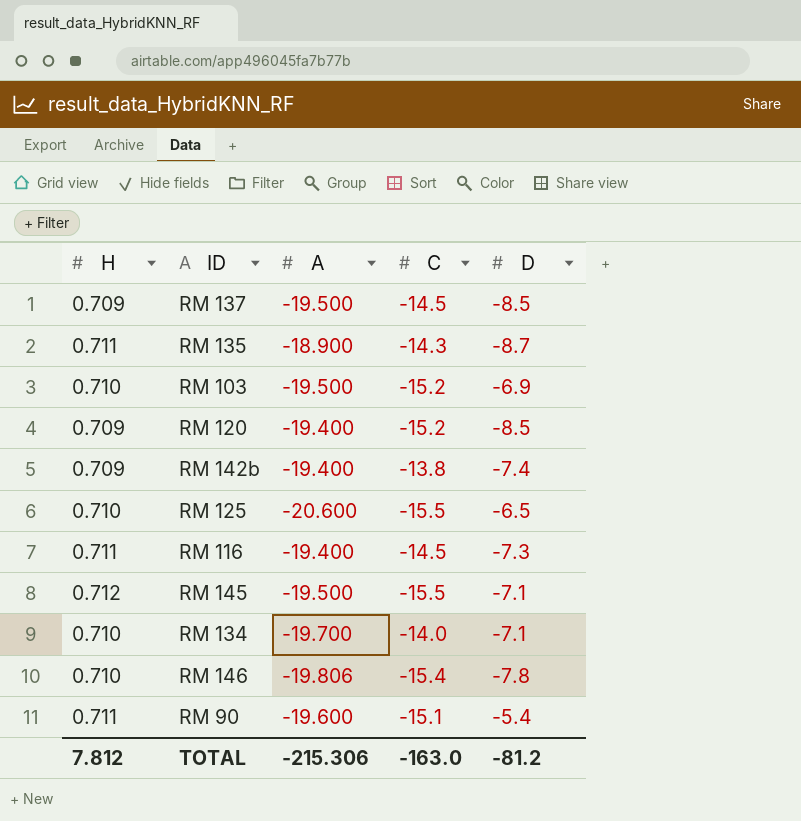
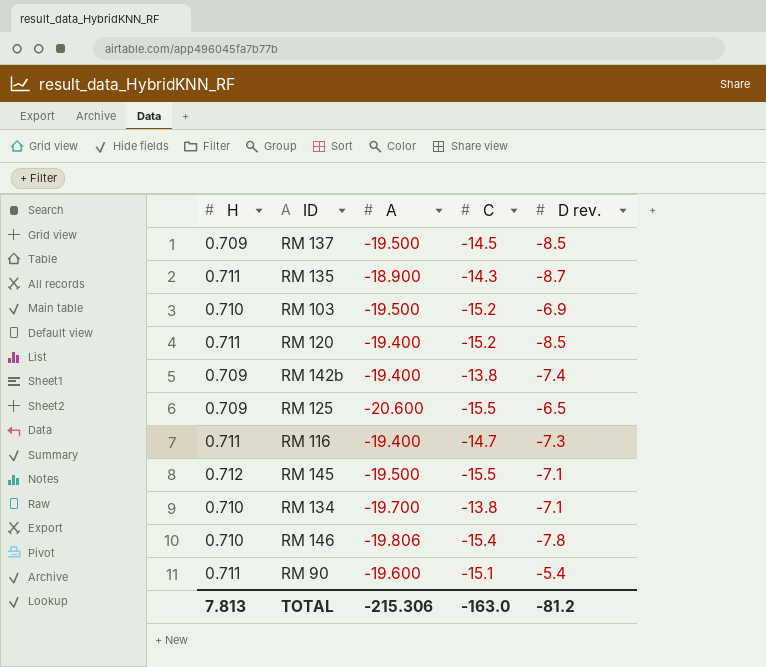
column name: D -> D rev.
RM 120 | H: 0.709 -> 0.711
RM 125 | H: 0.710 -> 0.709
RM 116 | C: -14.5 -> -14.7
RM 134 | C: -14.0 -> -13.8
TOTAL | H: 7.812 -> 7.813

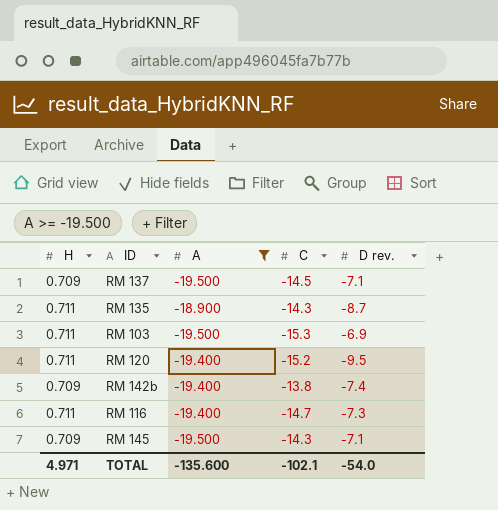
filter: none -> A >= -19.500
RM 137 | D rev.: -8.5 -> -7.1
RM 103 | H: 0.710 -> 0.711
RM 103 | C: -15.2 -> -15.3
RM 120 | D rev.: -8.5 -> -9.5
RM 145 | H: 0.712 -> 0.709
RM 145 | C: -15.5 -> -14.3
TOTAL | H: 7.813 -> 4.971
TOTAL | A: -215.306 -> -135.600
TOTAL | C: -163.0 -> -102.1
TOTAL | D rev.: -81.2 -> -54.0

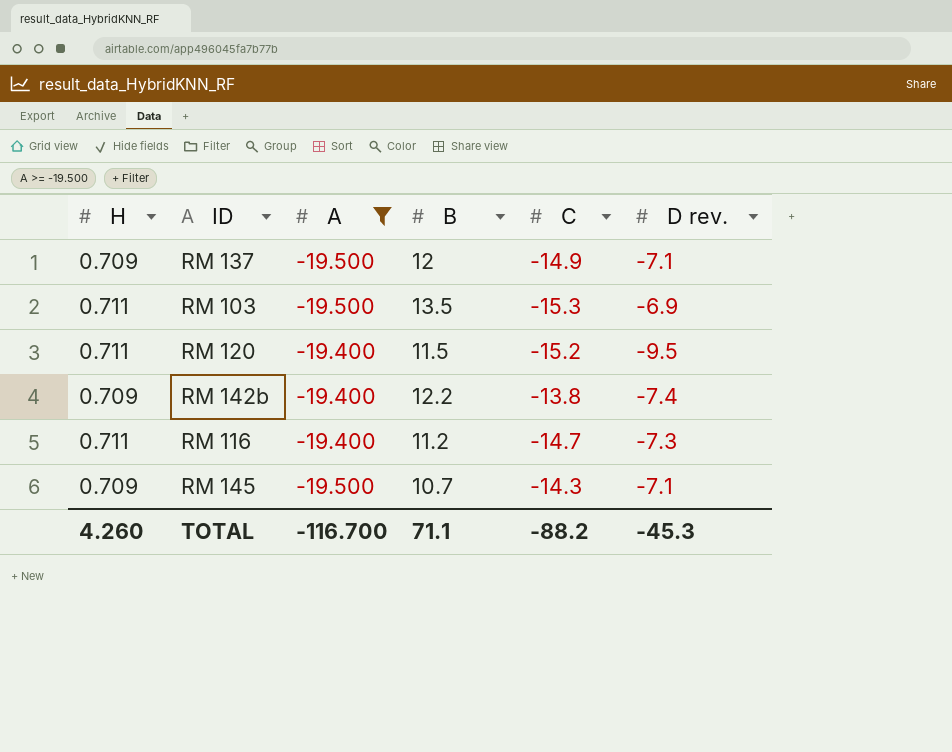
column B | position: none -> 4
row RM 135: 0.711 | -18.900 | -14.3 | -8.7 -> none
RM 137 | C: -14.5 -> -14.9
TOTAL | H: 4.971 -> 4.260
TOTAL | A: -135.600 -> -116.700
TOTAL | C: -102.1 -> -88.2
TOTAL | D rev.: -54.0 -> -45.3

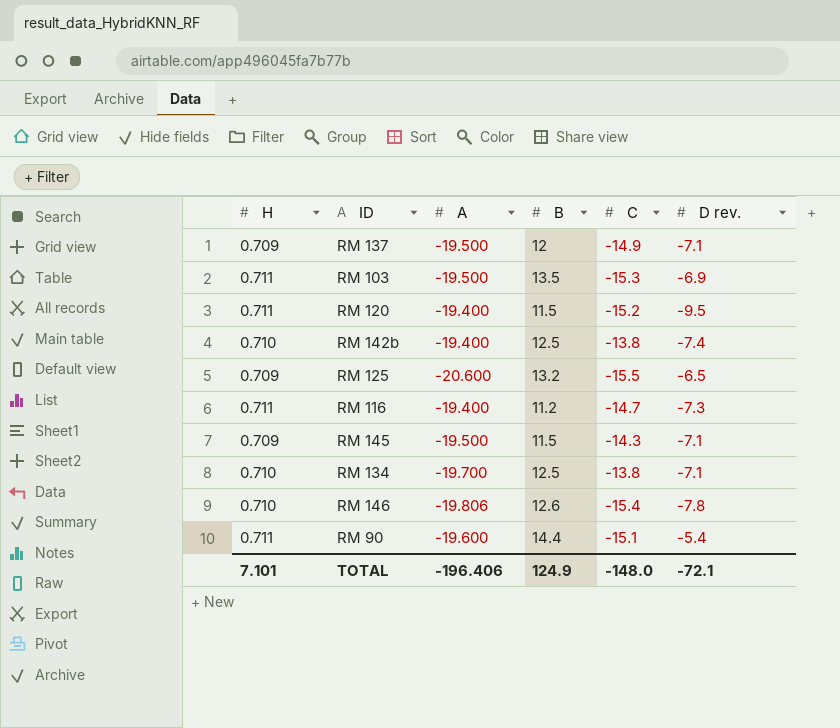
filter: A >= -19.500 -> none
RM 142b | H: 0.709 -> 0.710
RM 142b | B: 12.2 -> 12.5
RM 145 | B: 10.7 -> 11.5
TOTAL | H: 4.260 -> 7.101
TOTAL | A: -116.700 -> -196.406
TOTAL | B: 71.1 -> 124.9
TOTAL | C: -88.2 -> -148.0
TOTAL | D rev.: -45.3 -> -72.1

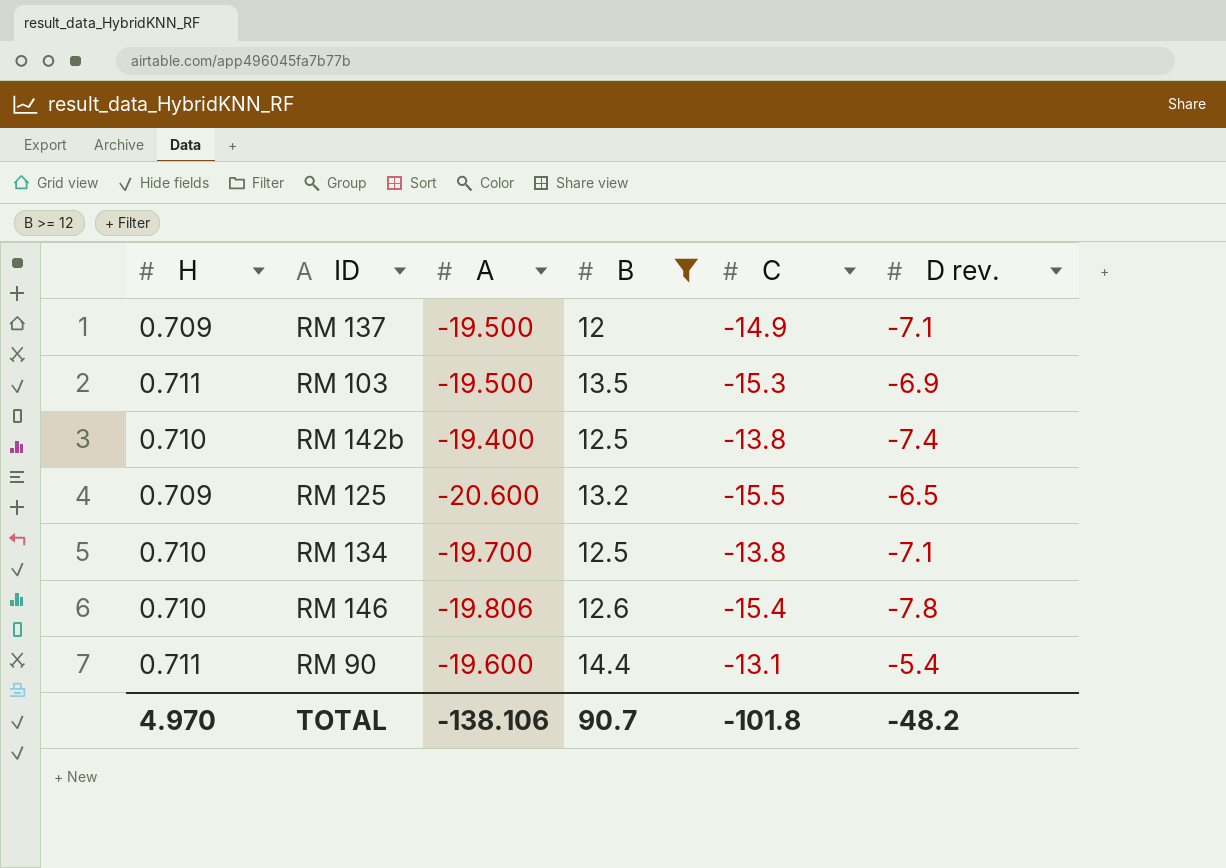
filter: none -> B >= 12
RM 90 | C: -15.1 -> -13.1
TOTAL | H: 7.101 -> 4.970
TOTAL | A: -196.406 -> -138.106
TOTAL | B: 124.9 -> 90.7
TOTAL | C: -148.0 -> -101.8
TOTAL | D rev.: -72.1 -> -48.2

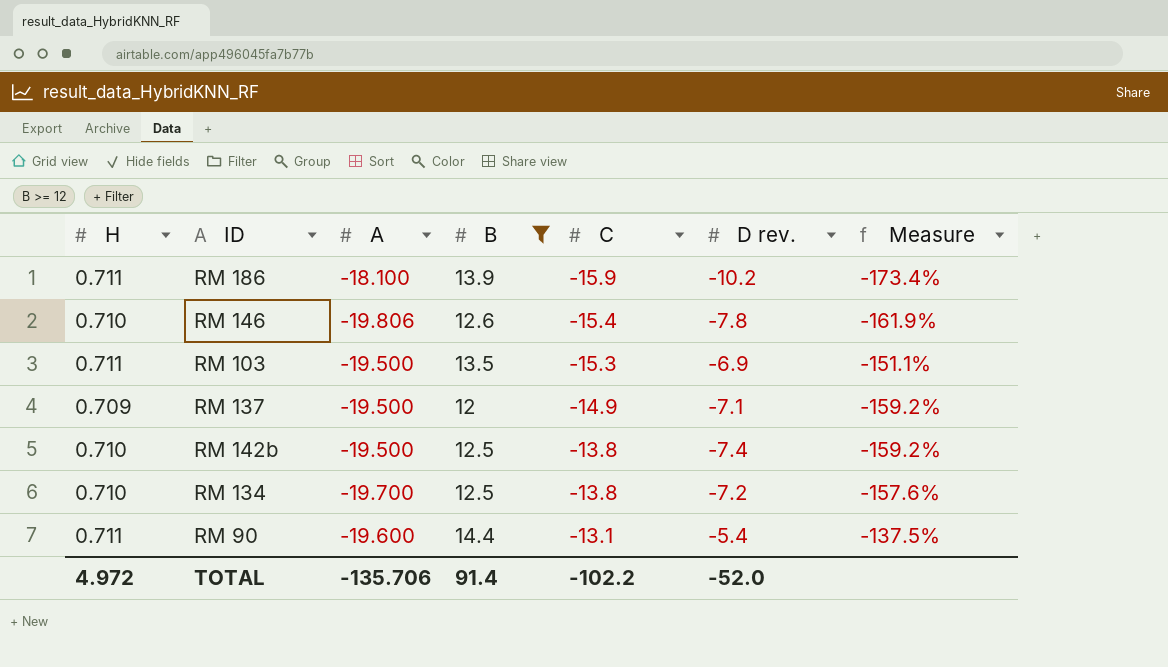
row order: none -> C ascending
column Measure | formula: none -> ([D rev.] - [B]) / [B]
row RM 125: 0.709 | -20.600 | 13.2 | -15.5 | -6.5 -> none
row RM 186: none -> 0.711 | -18.100 | 13.9 | -15.9 | -10.2 | -173.4%
RM 142b | A: -19.400 -> -19.500
RM 134 | D rev.: -7.1 -> -7.2
TOTAL | H: 4.970 -> 4.972
TOTAL | A: -138.106 -> -135.706
TOTAL | B: 90.7 -> 91.4
TOTAL | C: -101.8 -> -102.2
TOTAL | D rev.: -48.2 -> -52.0

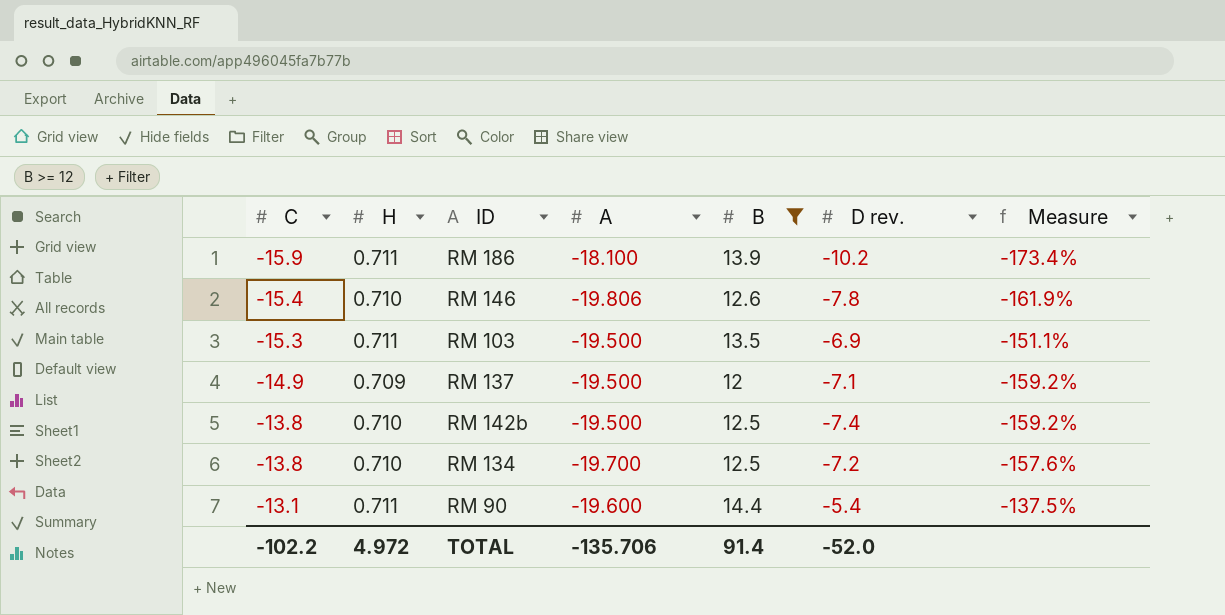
column C | position: 5 -> 1

